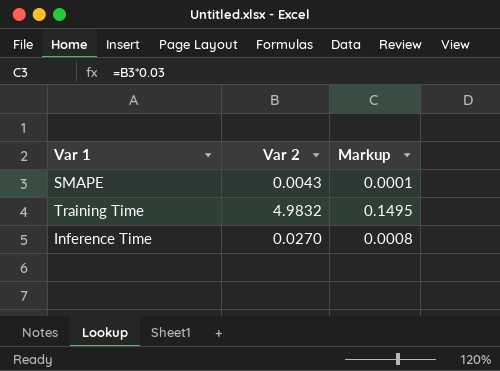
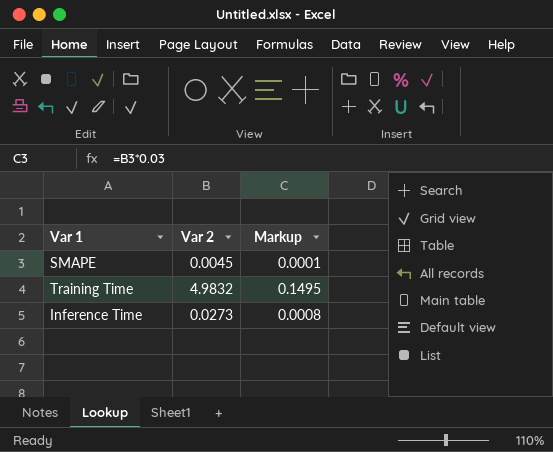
SMAPE | Var 2: 0.0043 -> 0.0045
Inference Time | Var 2: 0.0270 -> 0.0273

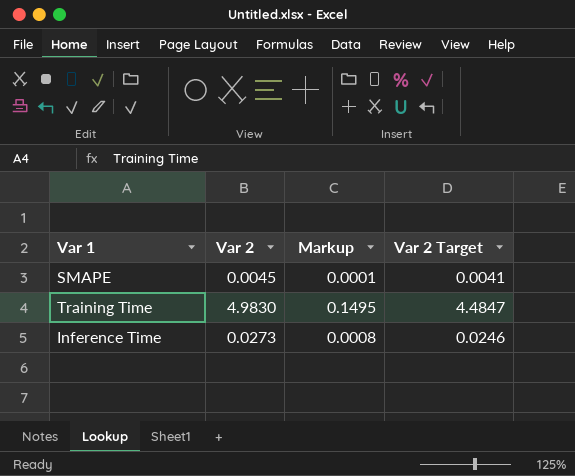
column Var 2 Target | formula: none -> [Var 2] * 0.9
Training Time | Var 2: 4.9832 -> 4.9830

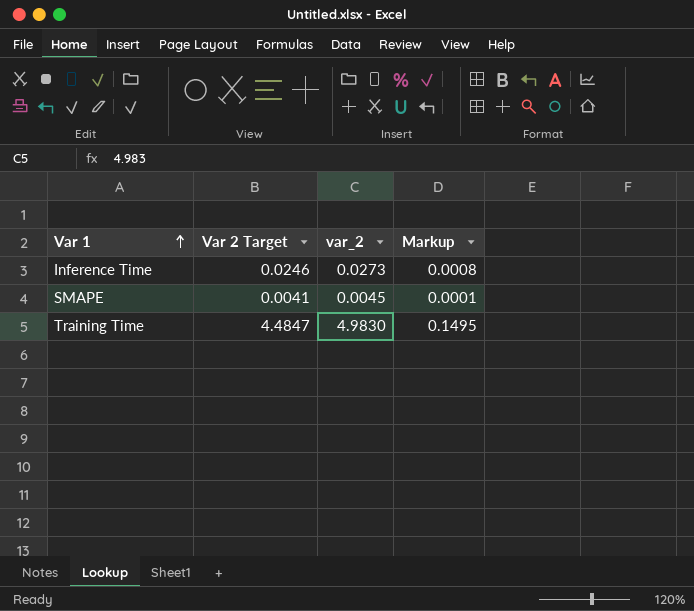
row order: none -> Var 1 ascending
column Var 2 Target | position: 4 -> 2
column name: Var 2 -> var_2

